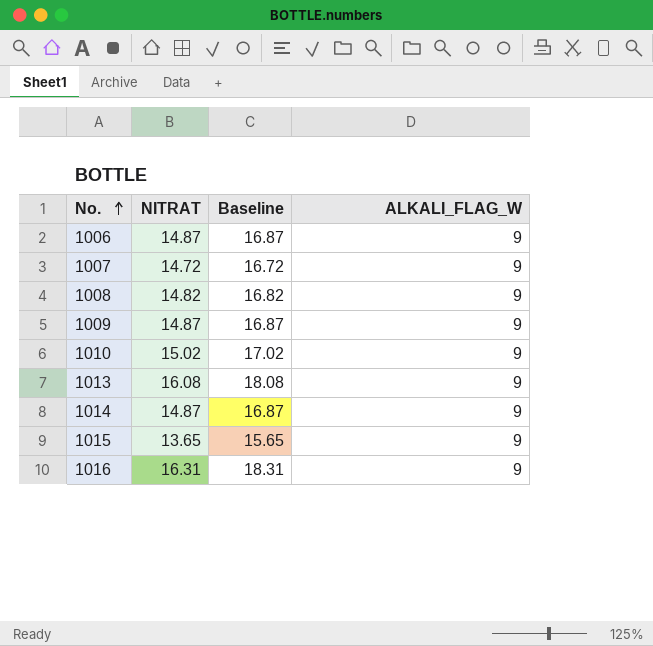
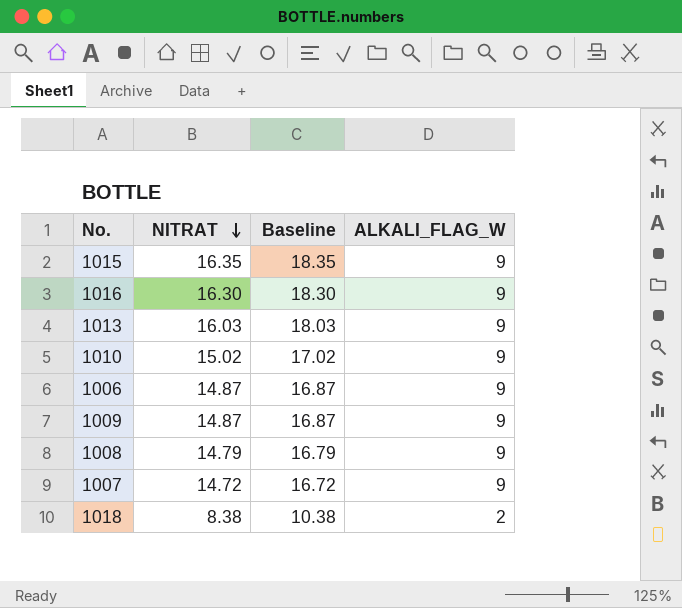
row order: No. ascending -> NITRAT descending
row 1014: 14.87 | 16.87 | 9 -> none
1015 | NITRAT: 13.65 -> 16.35
1015 | Baseline: 15.65 -> 18.35
1016 | NITRAT: 16.31 -> 16.30
1016 | Baseline: 18.31 -> 18.30
1013 | NITRAT: 16.08 -> 16.03
1013 | Baseline: 18.08 -> 18.03
1008 | NITRAT: 14.82 -> 14.79
1008 | Baseline: 16.82 -> 16.79
row 1018: none -> 8.38 | 10.38 | 2

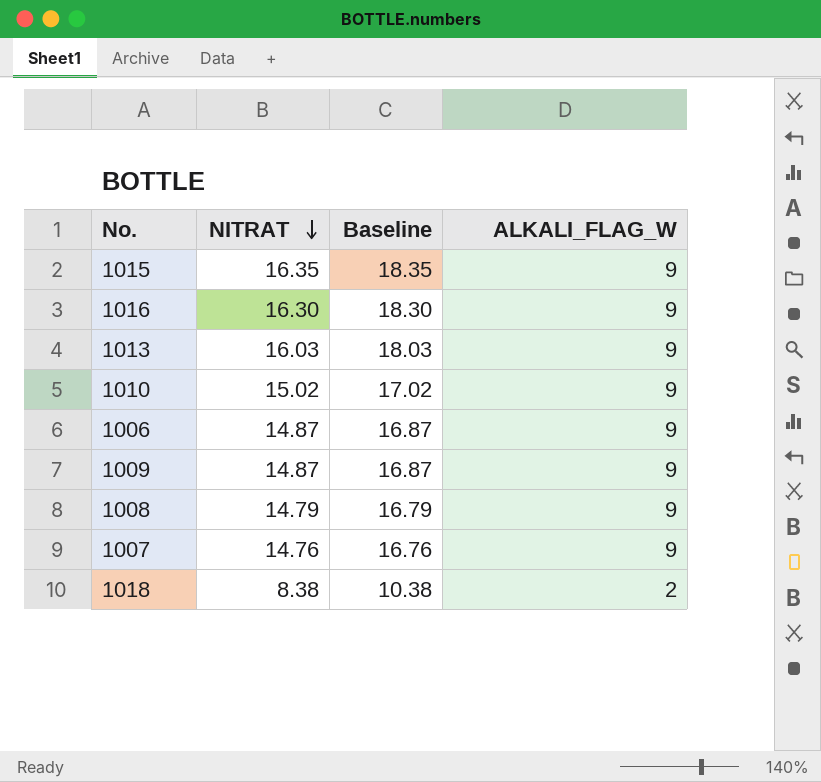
1007 | NITRAT: 14.72 -> 14.76
1007 | Baseline: 16.72 -> 16.76

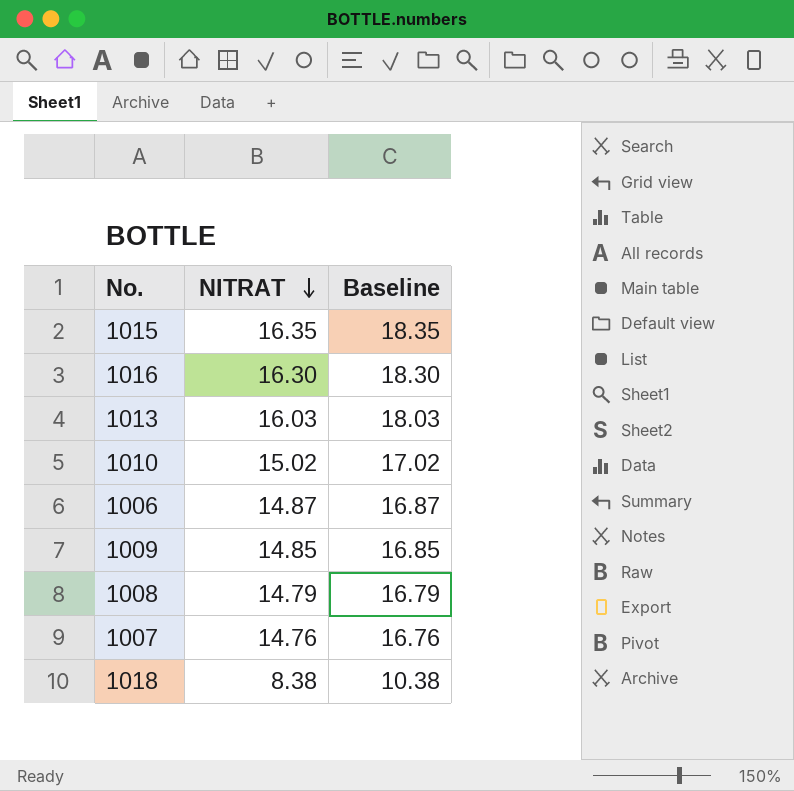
column ALKALI_FLAG_W | position: 4 -> none
1009 | NITRAT: 14.87 -> 14.85
1009 | Baseline: 16.87 -> 16.85

